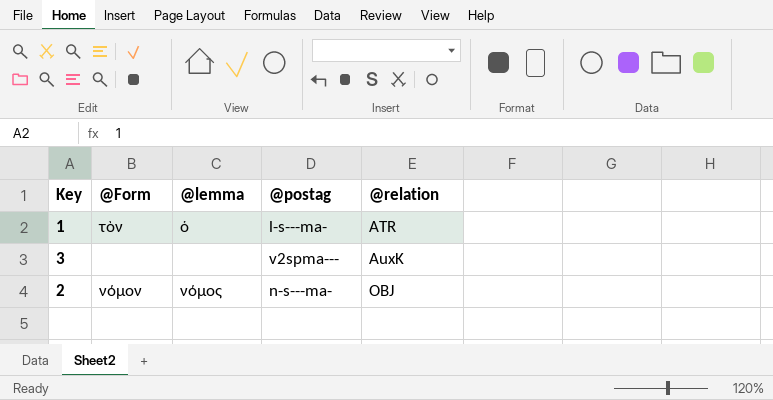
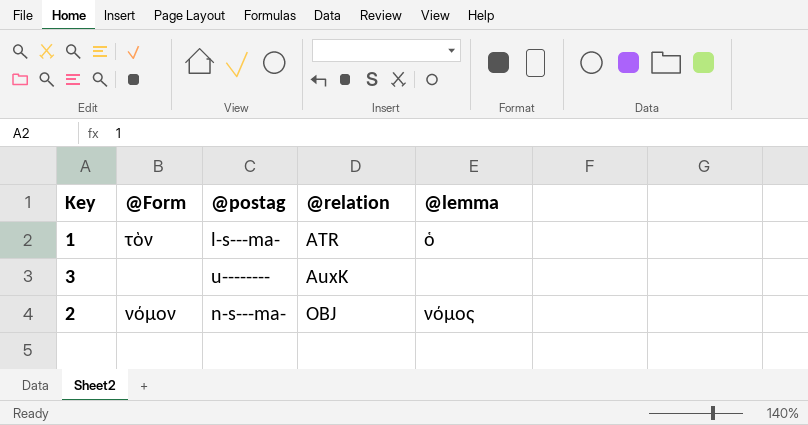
column @lemma | position: 3 -> 5
3 | @postag: v2spma--- -> u--------

